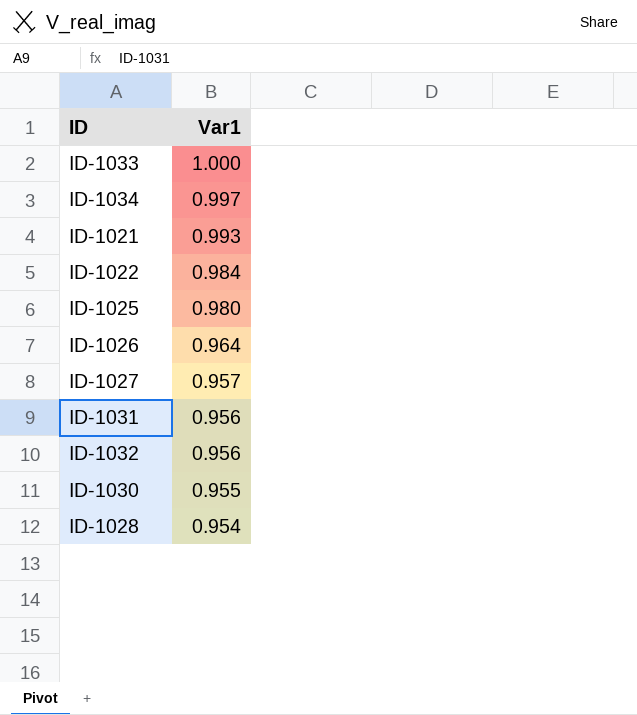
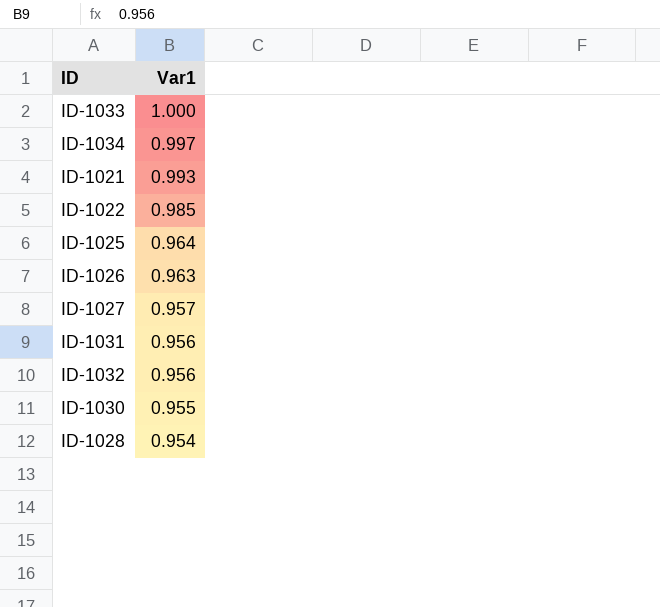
ID-1022 | Var1: 0.984 -> 0.985
ID-1025 | Var1: 0.980 -> 0.964
ID-1026 | Var1: 0.964 -> 0.963

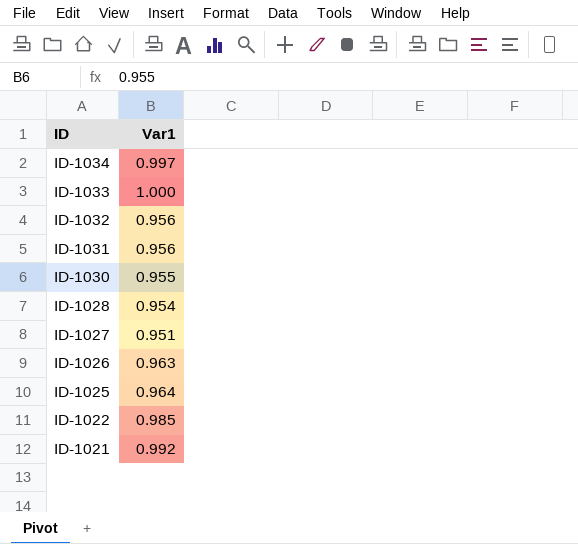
row order: Var1 descending -> ID descending
ID-1027 | Var1: 0.957 -> 0.951
ID-1021 | Var1: 0.993 -> 0.992

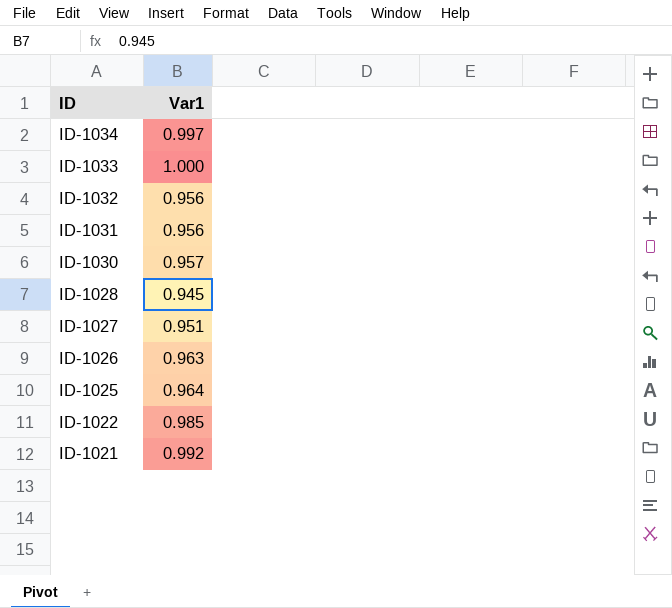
ID-1030 | Var1: 0.955 -> 0.957
ID-1028 | Var1: 0.954 -> 0.945

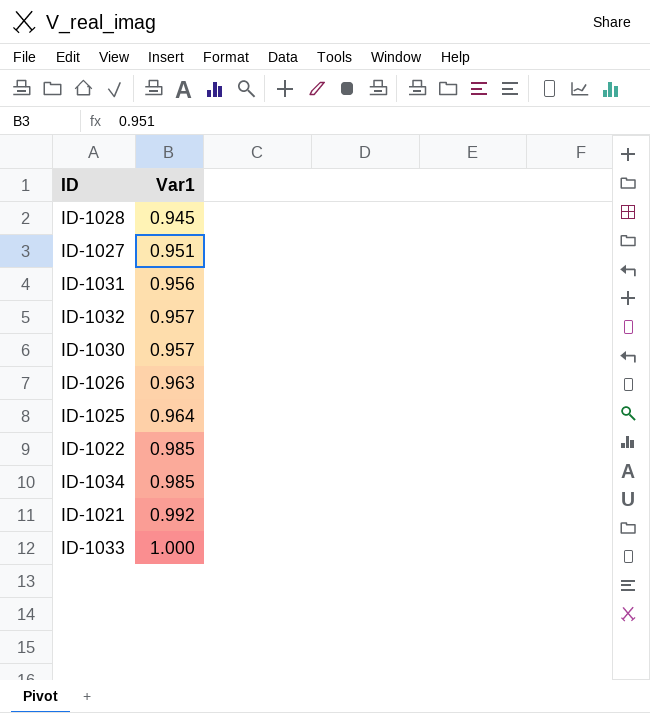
row order: ID descending -> Var1 ascending
ID-1032 | Var1: 0.956 -> 0.957
ID-1034 | Var1: 0.997 -> 0.985

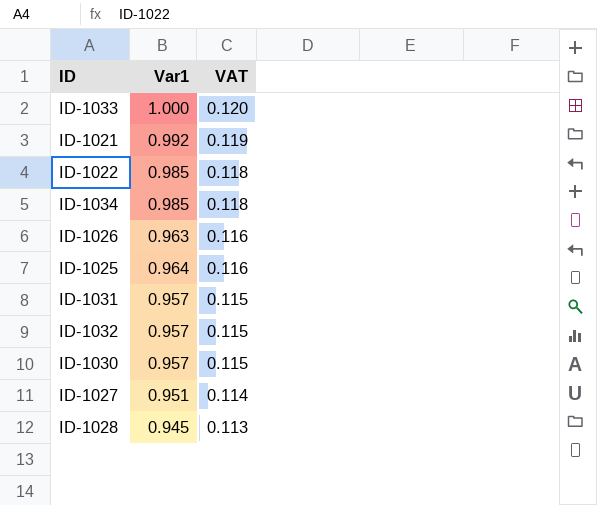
row order: Var1 ascending -> VAT descending
column VAT | formula: none -> [Var1] * 0.12
ID-1031 | Var1: 0.956 -> 0.957

